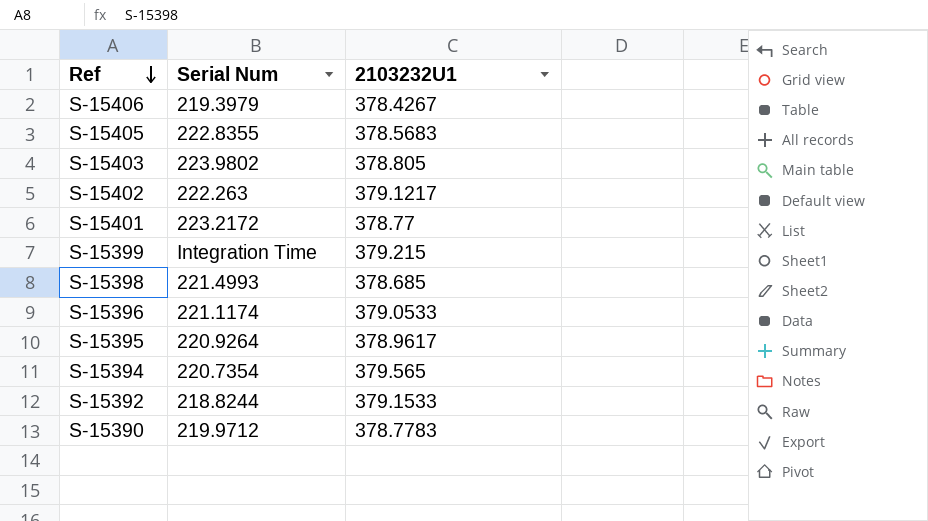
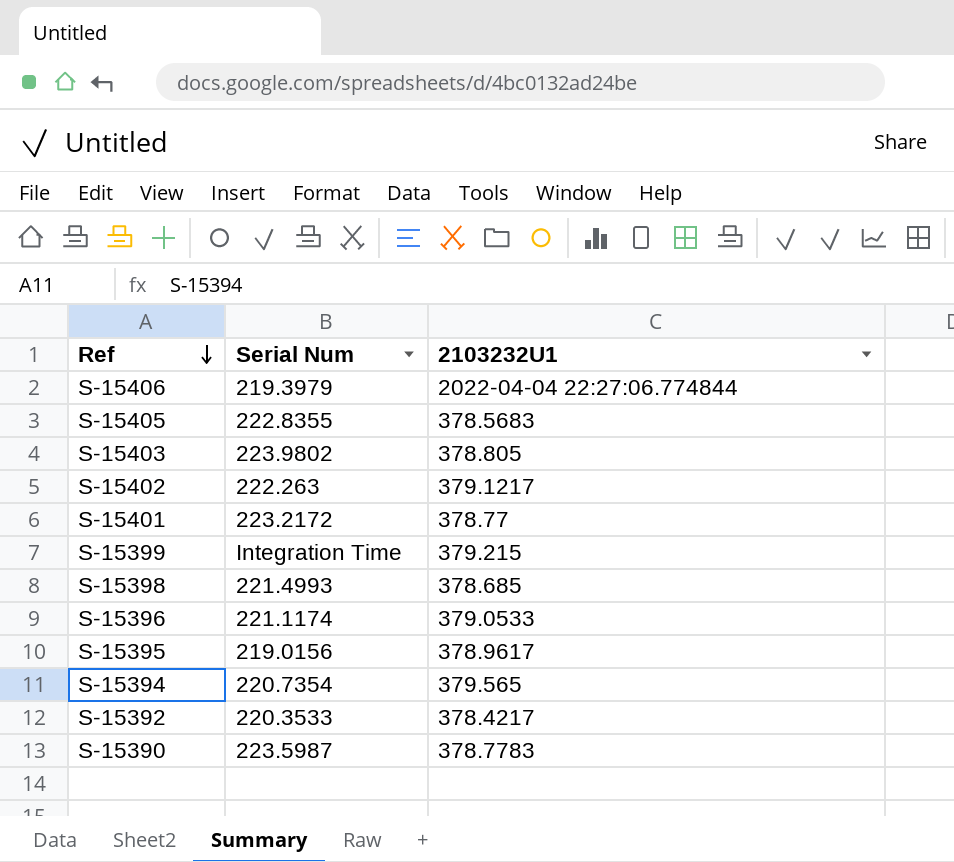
S-15406 | 2103232U1: 378.4267 -> 2022-04-04 22:27:06.774844
S-15395 | Serial Num: 220.9264 -> 219.0156
S-15392 | Serial Num: 218.8244 -> 220.3533
S-15392 | 2103232U1: 379.1533 -> 378.4217
S-15390 | Serial Num: 219.9712 -> 223.5987

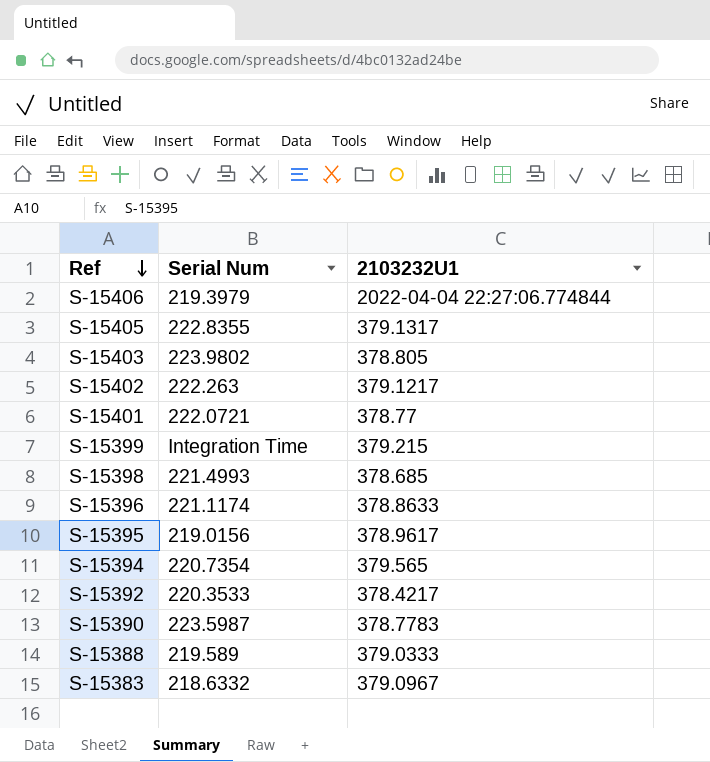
S-15405 | 2103232U1: 378.5683 -> 379.1317
S-15401 | Serial Num: 223.2172 -> 222.0721
S-15396 | 2103232U1: 379.0533 -> 378.8633
row S-15388: none -> 219.589 | 379.0333
row S-15383: none -> 218.6332 | 379.0967

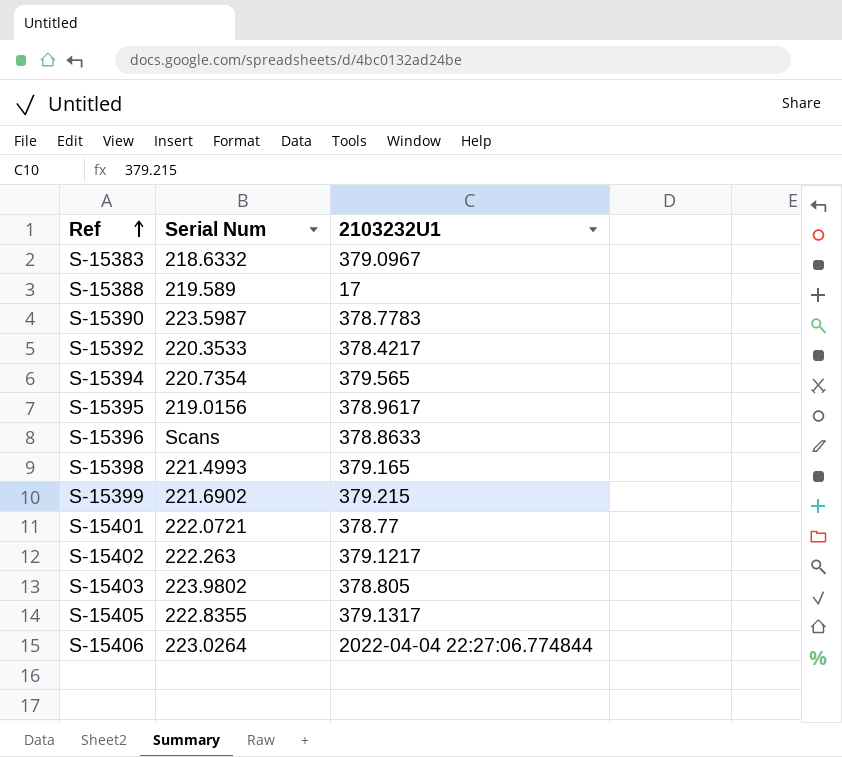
row order: Ref descending -> Ref ascending
S-15388 | 2103232U1: 379.0333 -> 17
S-15396 | Serial Num: 221.1174 -> Scans
S-15398 | 2103232U1: 378.685 -> 379.165
S-15399 | Serial Num: Integration Time -> 221.6902
S-15406 | Serial Num: 219.3979 -> 223.0264

